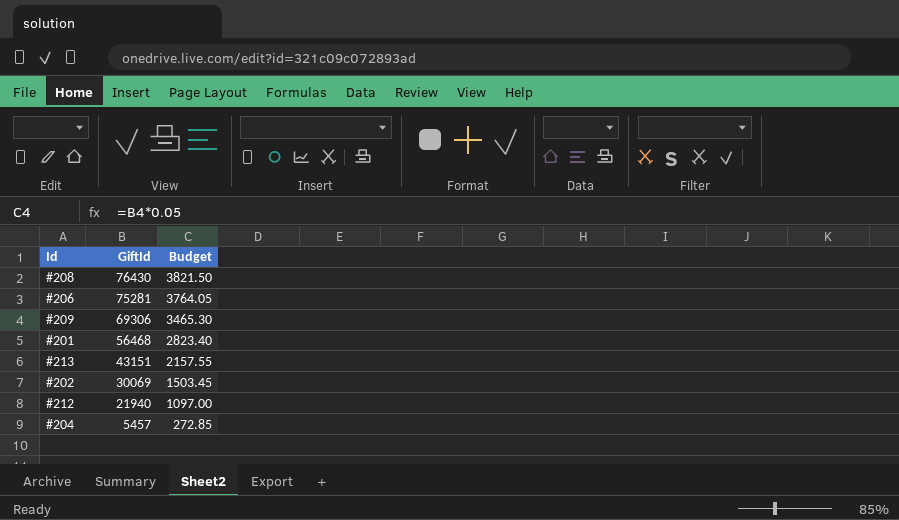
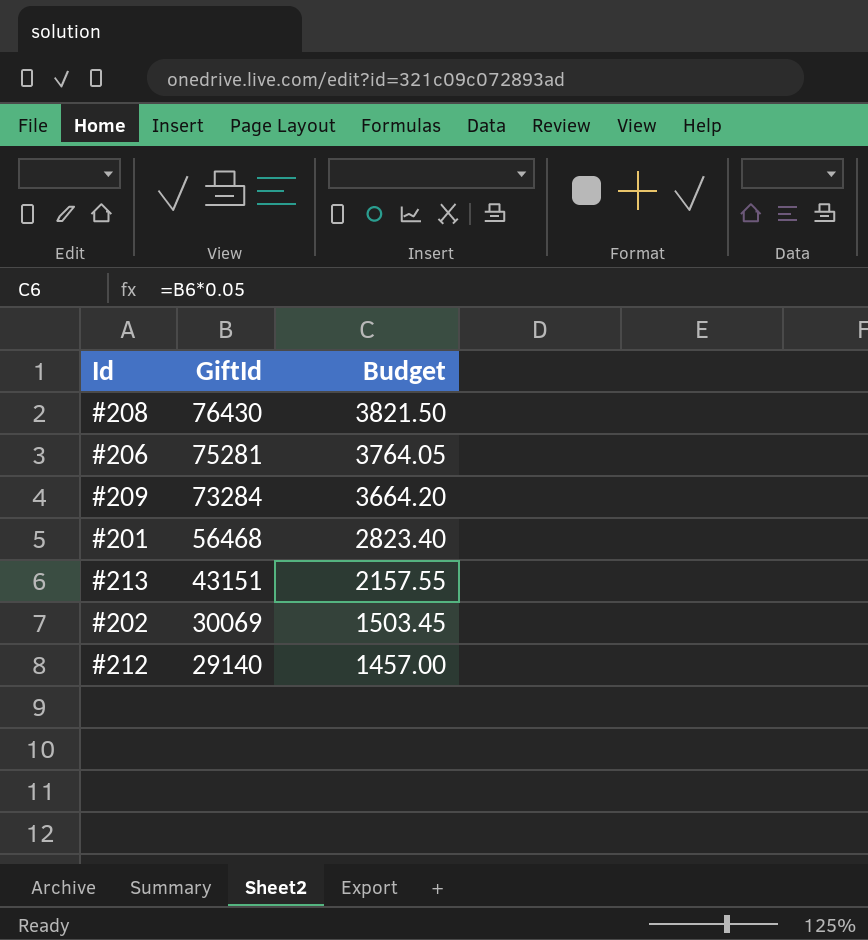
row #204: 5457 | 272.85 -> none
#209 | GiftId: 69306 -> 73284
#209 | Budget: 3465.30 -> 3664.20
#212 | GiftId: 21940 -> 29140
#212 | Budget: 1097.00 -> 1457.00

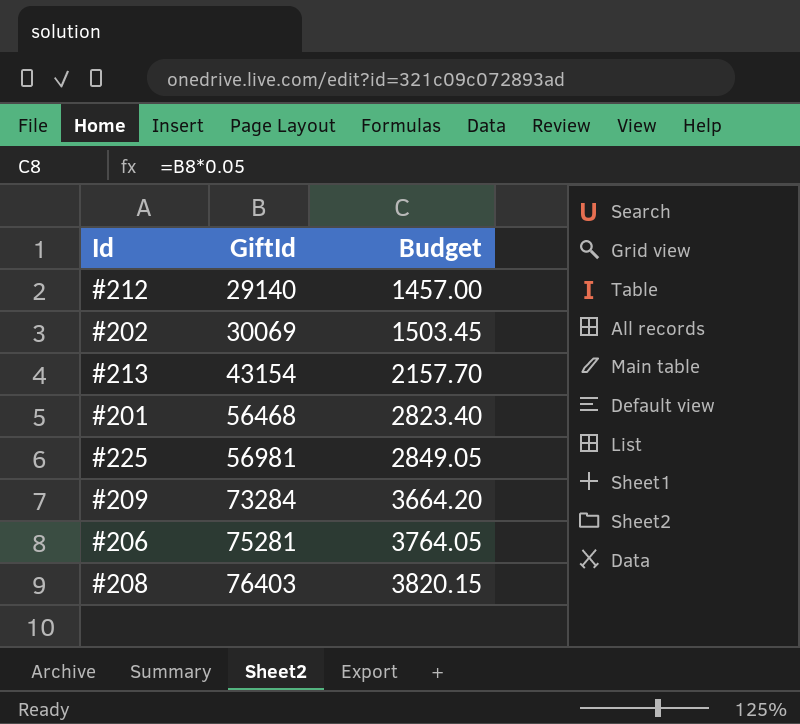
row order: GiftId descending -> GiftId ascending
#213 | GiftId: 43151 -> 43154
#213 | Budget: 2157.55 -> 2157.70
row #225: none -> 56981 | 2849.05
#208 | GiftId: 76430 -> 76403
#208 | Budget: 3821.50 -> 3820.15

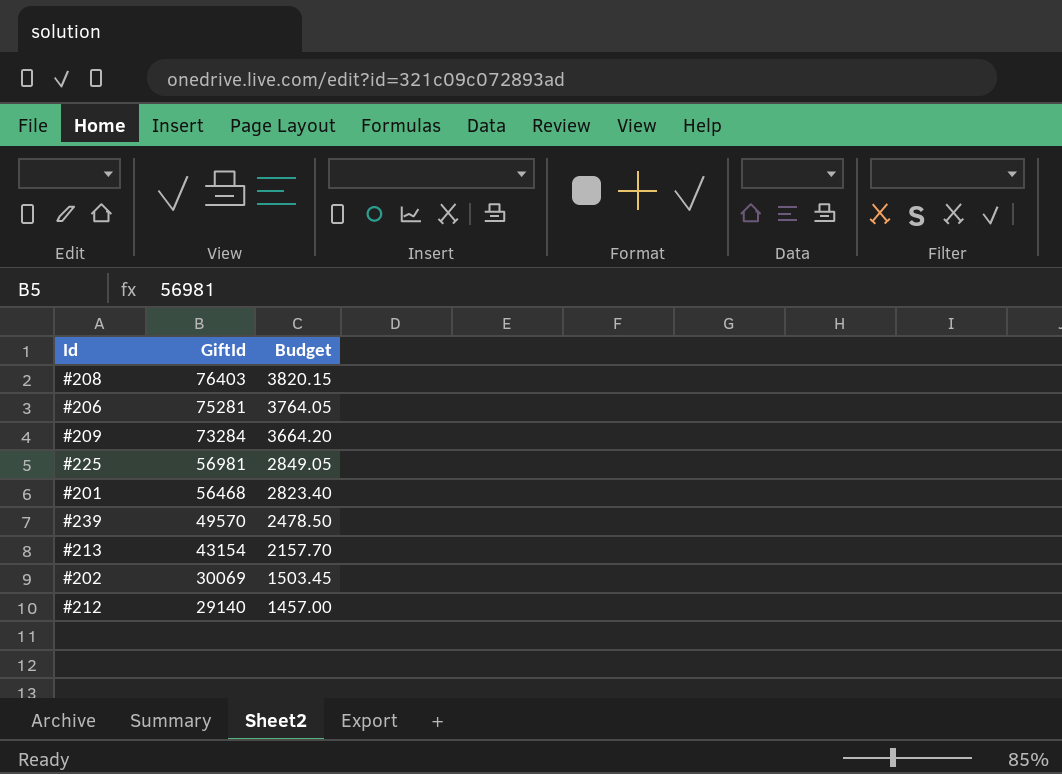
row order: GiftId ascending -> GiftId descending
row #239: none -> 49570 | 2478.50

